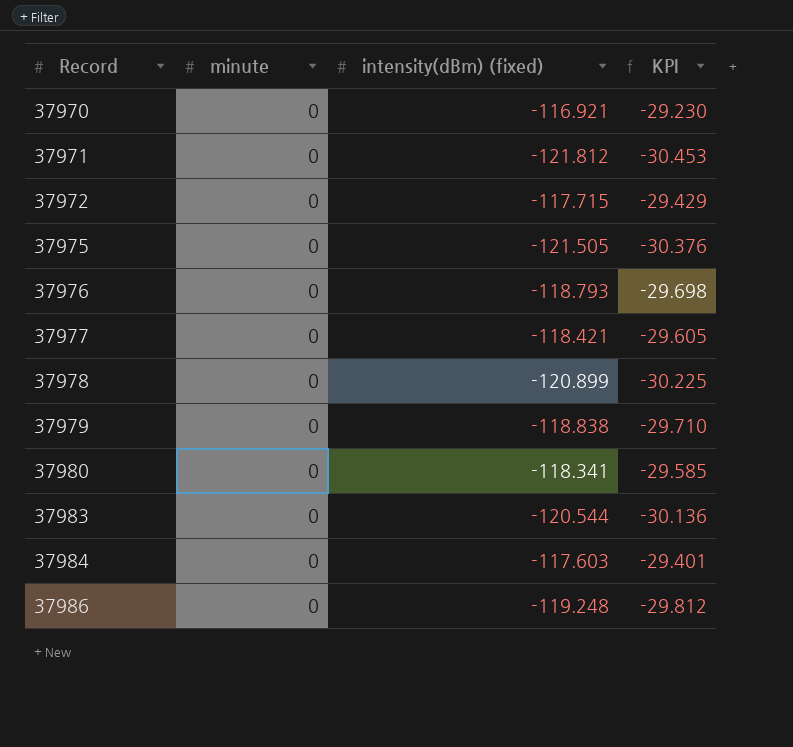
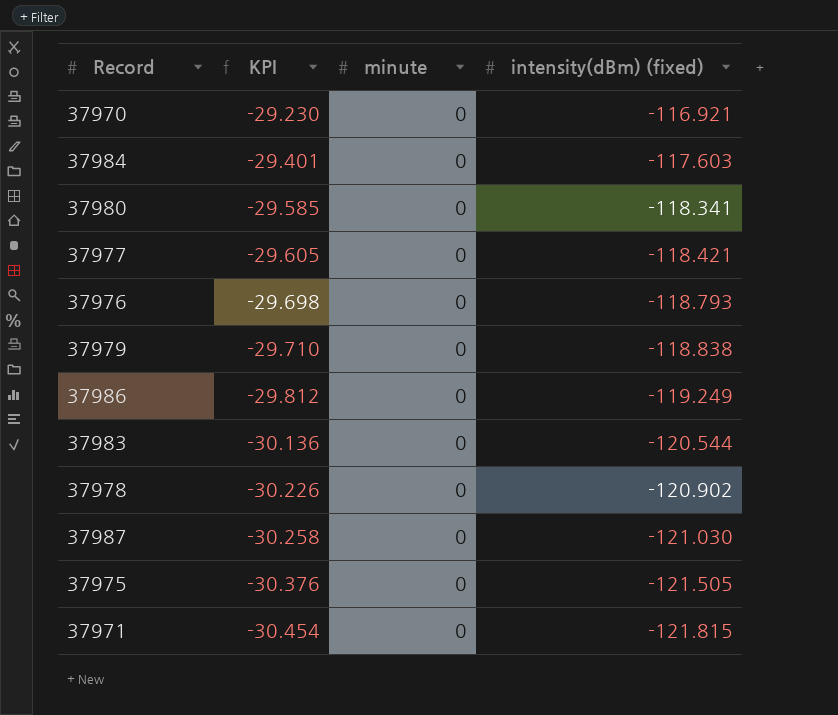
row order: Record ascending -> KPI descending
column KPI | position: 4 -> 2
row 37972: 0 | -117.715 | -29.429 -> none
37986 | intensity(dBm) (fixed): -119.248 -> -119.249
37978 | KPI: -30.225 -> -30.226
37978 | intensity(dBm) (fixed): -120.899 -> -120.902
row 37987: none -> -30.258 | 0 | -121.030
37971 | KPI: -30.453 -> -30.454
37971 | intensity(dBm) (fixed): -121.812 -> -121.815

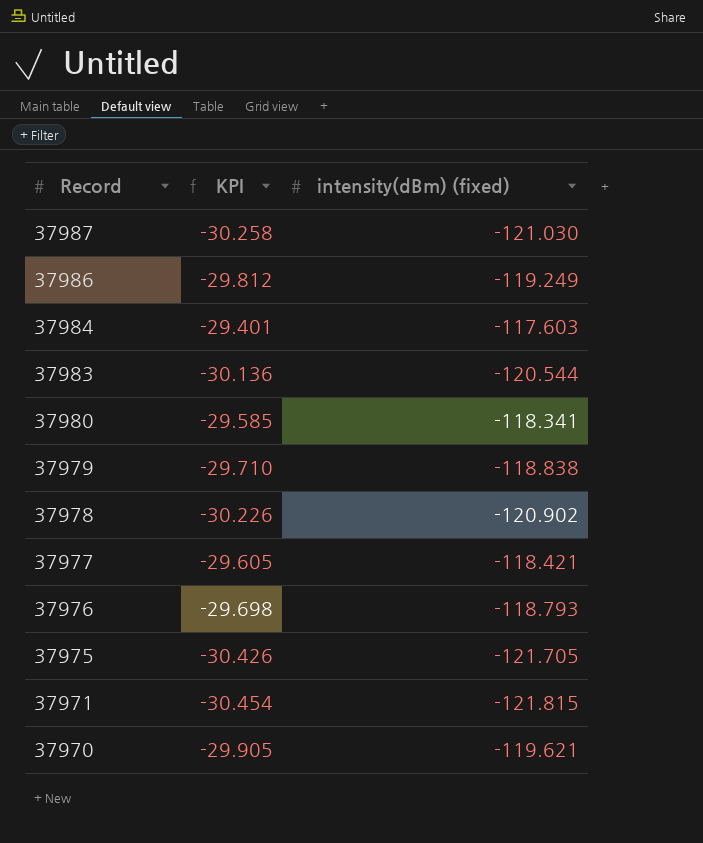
row order: KPI descending -> Record descending
column minute | position: 3 -> none
37975 | KPI: -30.376 -> -30.426
37975 | intensity(dBm) (fixed): -121.505 -> -121.705
37970 | KPI: -29.230 -> -29.905
37970 | intensity(dBm) (fixed): -116.921 -> -119.621

